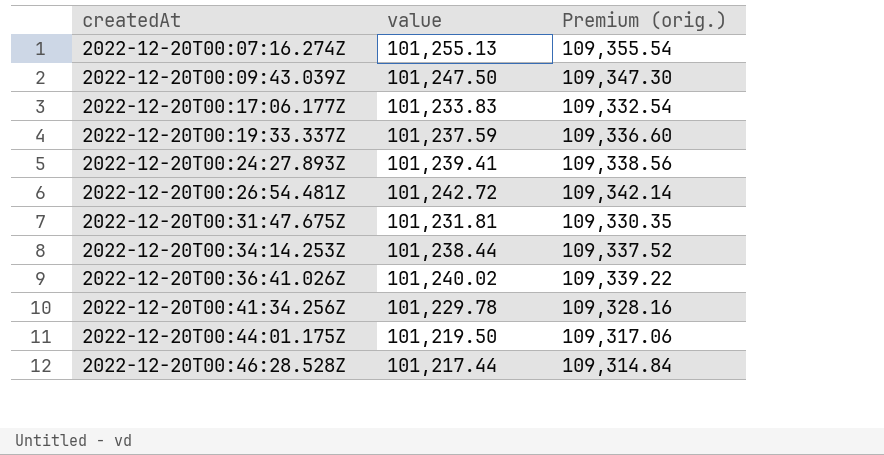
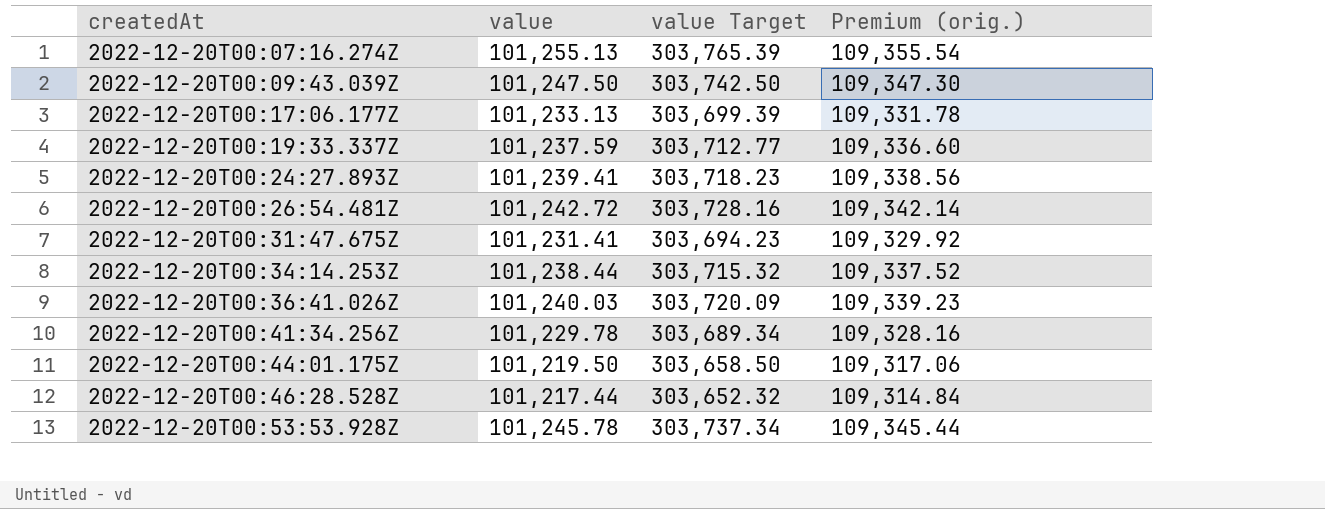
column value Target | formula: none -> [value] * 3
2022-12-20T00:17:06.177Z | value: 101,233.83 -> 101,233.13
2022-12-20T00:17:06.177Z | Premium (orig.): 109,332.54 -> 109,331.78
2022-12-20T00:31:47.675Z | value: 101,231.81 -> 101,231.41
2022-12-20T00:31:47.675Z | Premium (orig.): 109,330.35 -> 109,329.92
2022-12-20T00:36:41.026Z | value: 101,240.02 -> 101,240.03
2022-12-20T00:36:41.026Z | Premium (orig.): 109,339.22 -> 109,339.23
row 2022-12-20T00:53:53.928Z: none -> 101,245.78 | 303,737.34 | 109,345.44

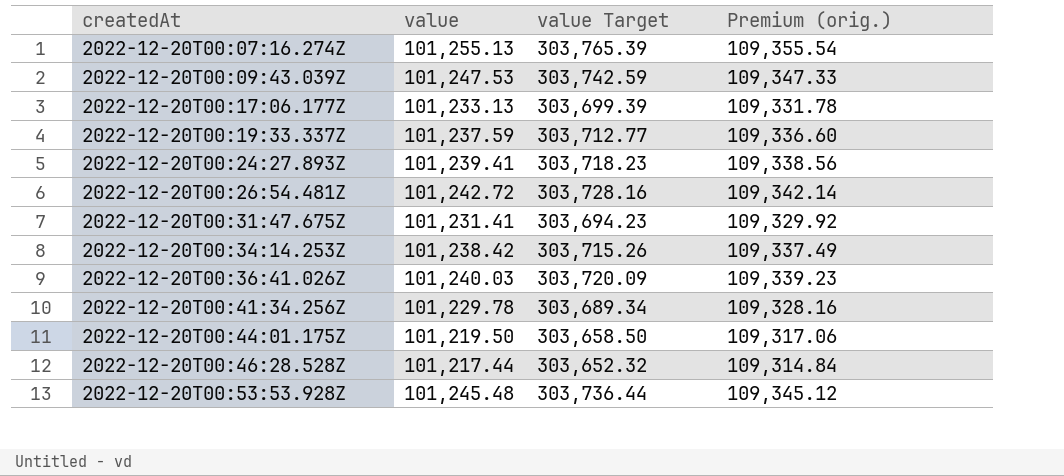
2022-12-20T00:09:43.039Z | value: 101,247.50 -> 101,247.53
2022-12-20T00:09:43.039Z | value Target: 303,742.50 -> 303,742.59
2022-12-20T00:09:43.039Z | Premium (orig.): 109,347.30 -> 109,347.33
2022-12-20T00:34:14.253Z | value: 101,238.44 -> 101,238.42
2022-12-20T00:34:14.253Z | value Target: 303,715.32 -> 303,715.26
2022-12-20T00:34:14.253Z | Premium (orig.): 109,337.52 -> 109,337.49
2022-12-20T00:53:53.928Z | value: 101,245.78 -> 101,245.48
2022-12-20T00:53:53.928Z | value Target: 303,737.34 -> 303,736.44
2022-12-20T00:53:53.928Z | Premium (orig.): 109,345.44 -> 109,345.12

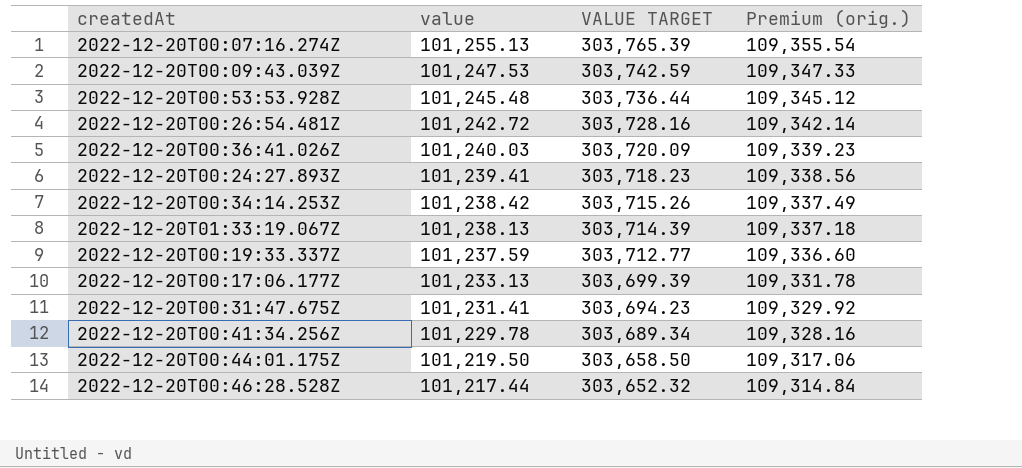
row order: createdAt ascending -> value descending
column name: value Target -> VALUE TARGET
row 2022-12-20T01:33:19.067Z: none -> 101,238.13 | 303,714.39 | 109,337.18

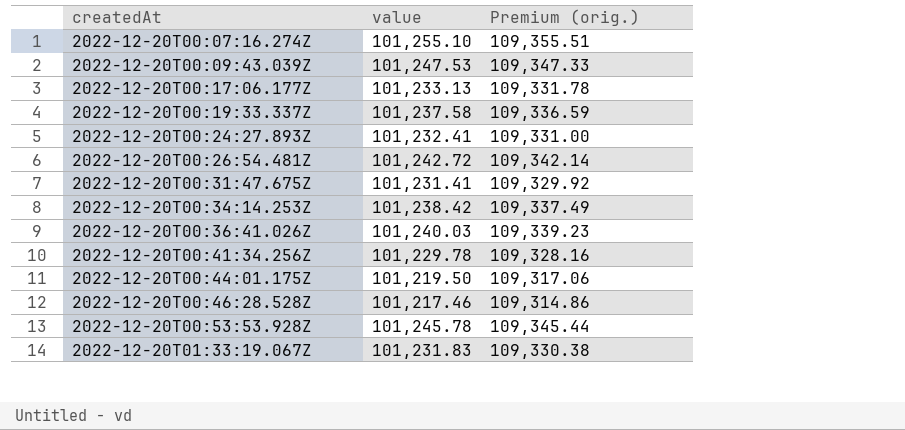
row order: value descending -> createdAt ascending
column VALUE TARGET | formula: [value] * 3 -> none
2022-12-20T00:07:16.274Z | value: 101,255.13 -> 101,255.10
2022-12-20T00:07:16.274Z | Premium (orig.): 109,355.54 -> 109,355.51
2022-12-20T00:19:33.337Z | value: 101,237.59 -> 101,237.58
2022-12-20T00:19:33.337Z | Premium (orig.): 109,336.60 -> 109,336.59
2022-12-20T00:24:27.893Z | value: 101,239.41 -> 101,232.41
2022-12-20T00:24:27.893Z | Premium (orig.): 109,338.56 -> 109,331.00
2022-12-20T00:46:28.528Z | value: 101,217.44 -> 101,217.46
2022-12-20T00:46:28.528Z | Premium (orig.): 109,314.84 -> 109,314.86
2022-12-20T00:53:53.928Z | value: 101,245.48 -> 101,245.78
2022-12-20T00:53:53.928Z | Premium (orig.): 109,345.12 -> 109,345.44
2022-12-20T01:33:19.067Z | value: 101,238.13 -> 101,231.83
2022-12-20T01:33:19.067Z | Premium (orig.): 109,337.18 -> 109,330.38

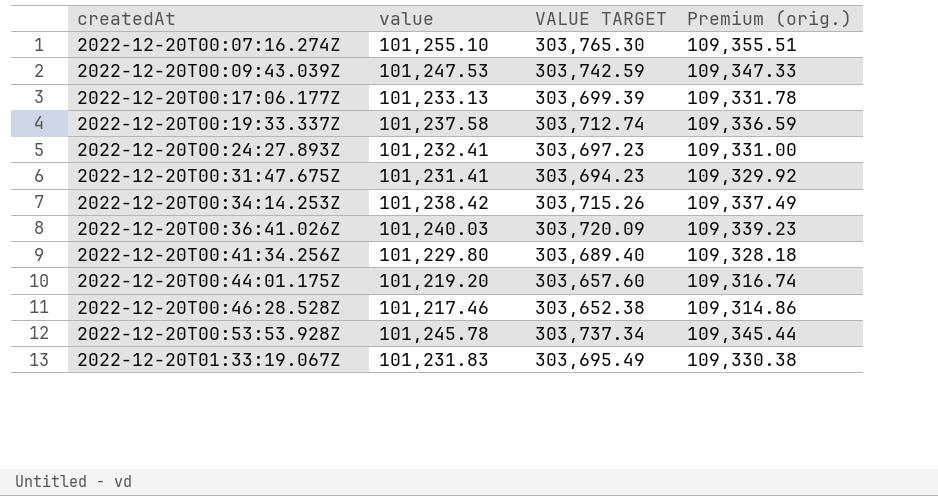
column VALUE TARGET | formula: none -> [value] * 3
row 2022-12-20T00:26:54.481Z: 101,242.72 | 109,342.14 -> none
2022-12-20T00:41:34.256Z | value: 101,229.78 -> 101,229.80
2022-12-20T00:41:34.256Z | Premium (orig.): 109,328.16 -> 109,328.18
2022-12-20T00:44:01.175Z | value: 101,219.50 -> 101,219.20
2022-12-20T00:44:01.175Z | Premium (orig.): 109,317.06 -> 109,316.74

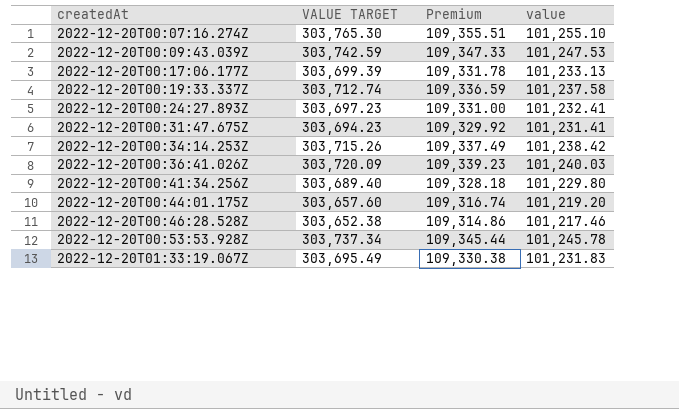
column name: Premium (orig.) -> Premium
column value | position: 2 -> 4

